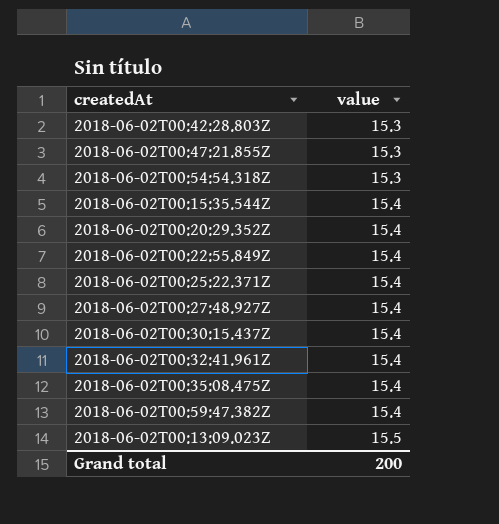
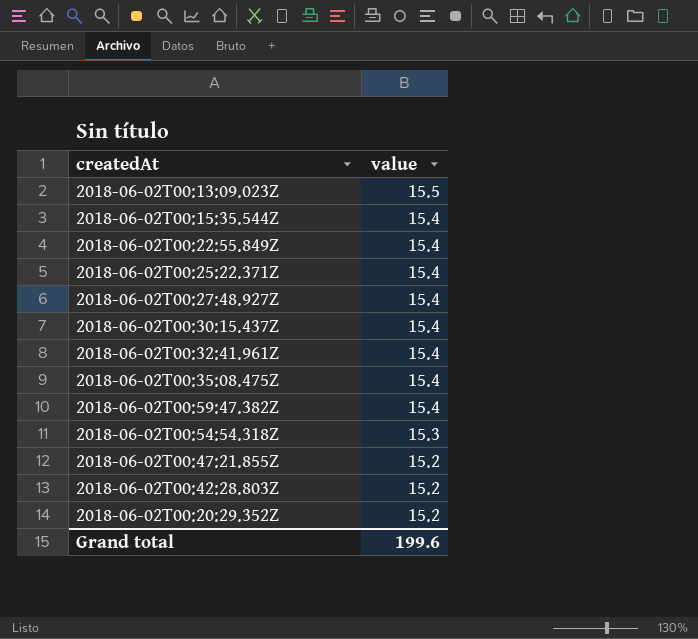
row order: value ascending -> value descending
2018-06-02T00:47:21.855Z | value: 15.3 -> 15.2
2018-06-02T00:42:28.803Z | value: 15.3 -> 15.2
2018-06-02T00:20:29.352Z | value: 15.4 -> 15.2
Grand total | value: 200 -> 199.6

